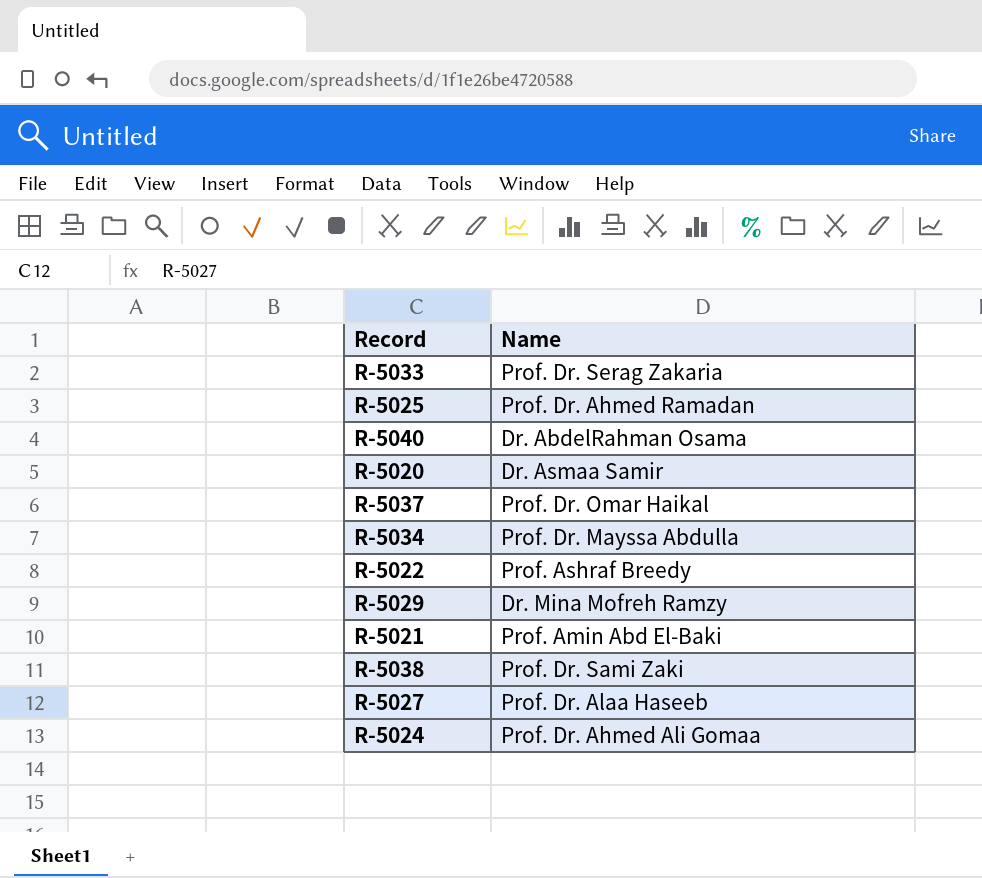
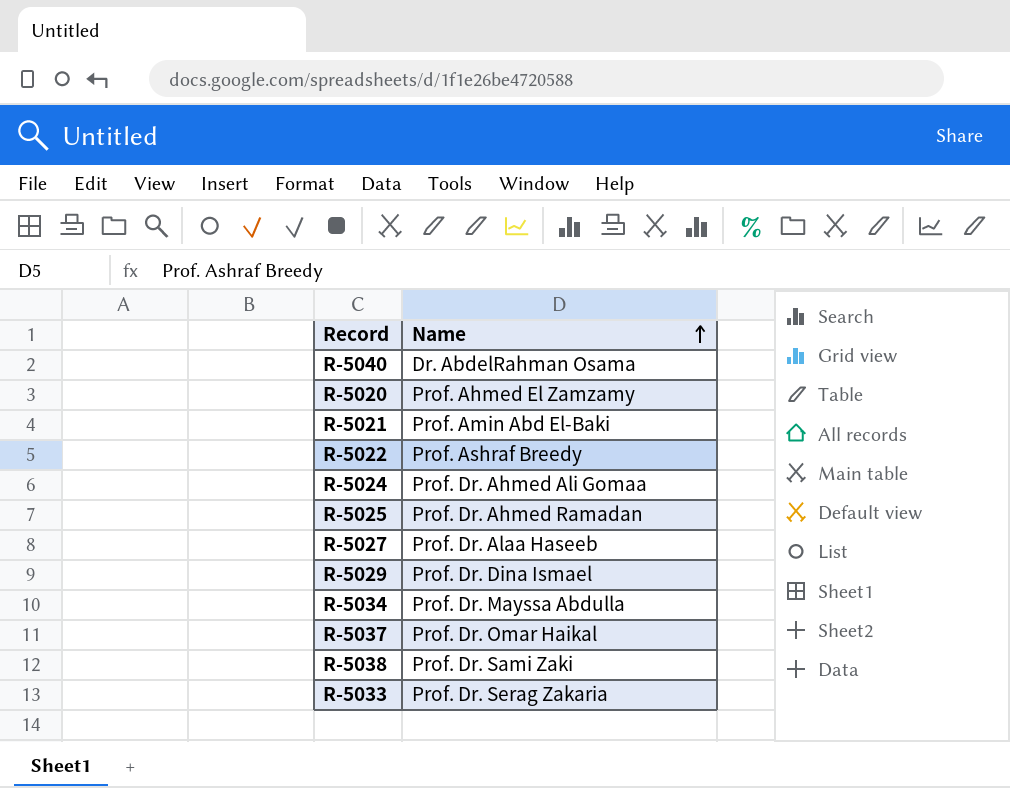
row order: none -> Name ascending
R-5020 | Name: Dr. Asmaa Samir -> Prof. Ahmed El Zamzamy
R-5029 | Name: Dr. Mina Mofreh Ramzy -> Prof. Dr. Dina Ismael

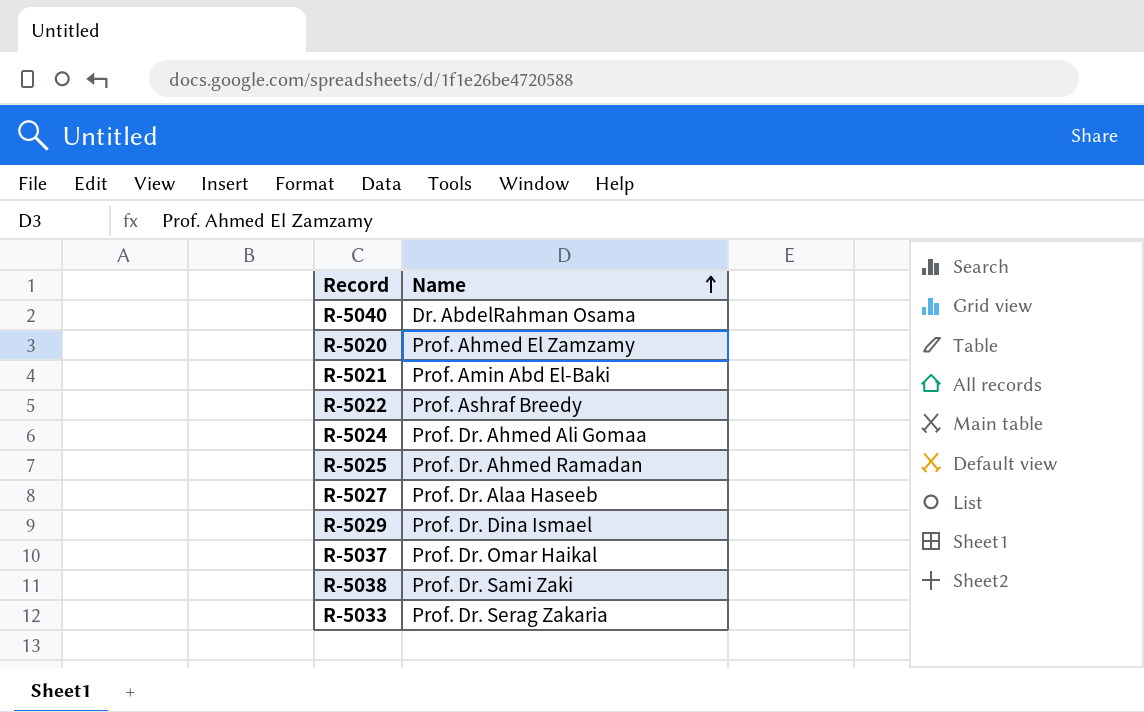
row R-5034: Prof. Dr. Mayssa Abdulla -> none

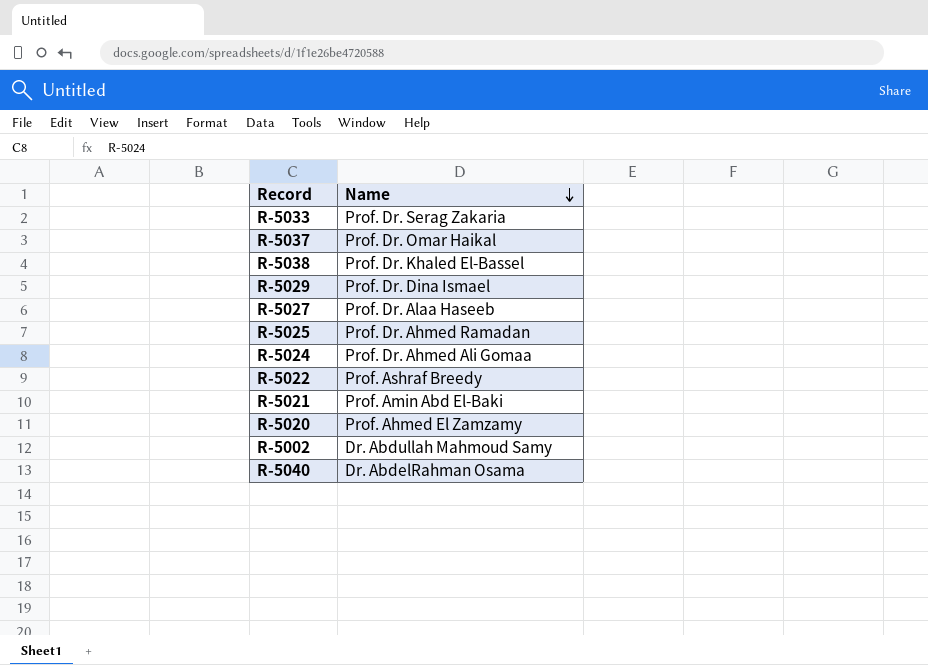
row order: Name ascending -> Name descending
R-5038 | Name: Prof. Dr. Sami Zaki -> Prof. Dr. Khaled El-Bassel
row R-5002: none -> Dr. Abdullah Mahmoud Samy

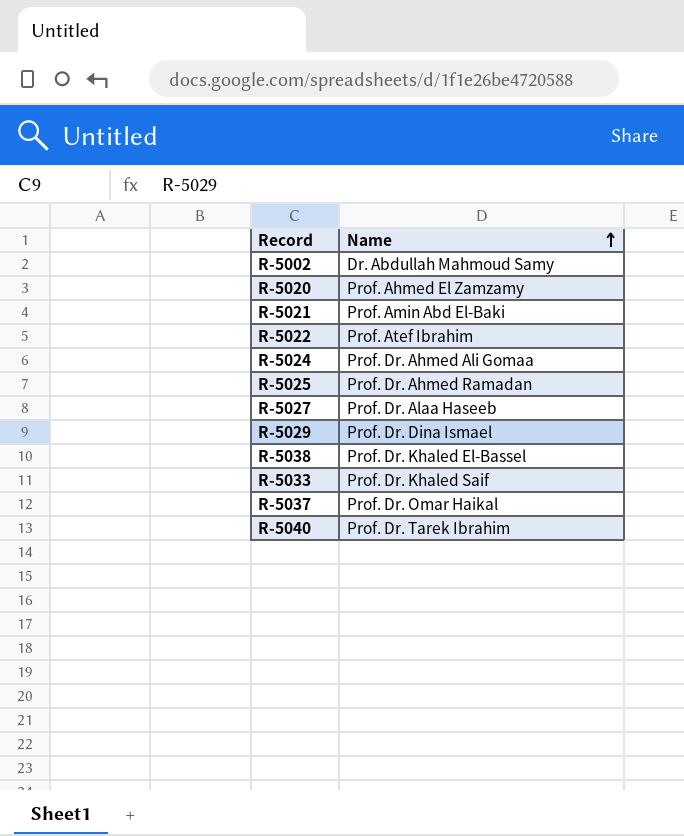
row order: Name descending -> Name ascending
R-5022 | Name: Prof. Ashraf Breedy -> Prof. Atef Ibrahim
R-5033 | Name: Prof. Dr. Serag Zakaria -> Prof. Dr. Khaled Saif
R-5040 | Name: Dr. AbdelRahman Osama -> Prof. Dr. Tarek Ibrahim

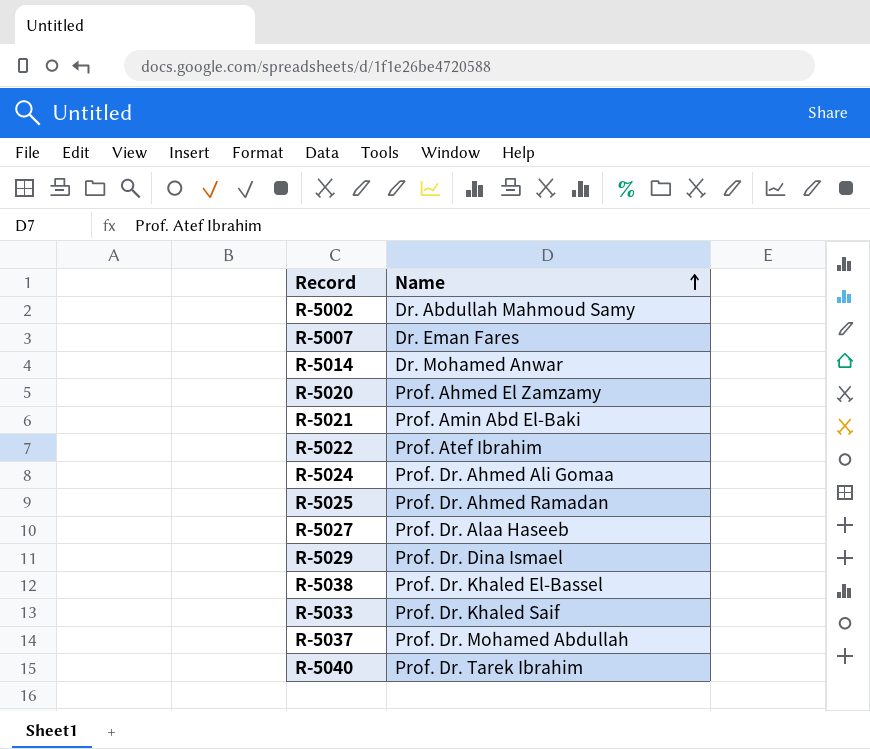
row R-5007: none -> Dr. Eman Fares
row R-5014: none -> Dr. Mohamed Anwar
R-5037 | Name: Prof. Dr. Omar Haikal -> Prof. Dr. Mohamed Abdullah

